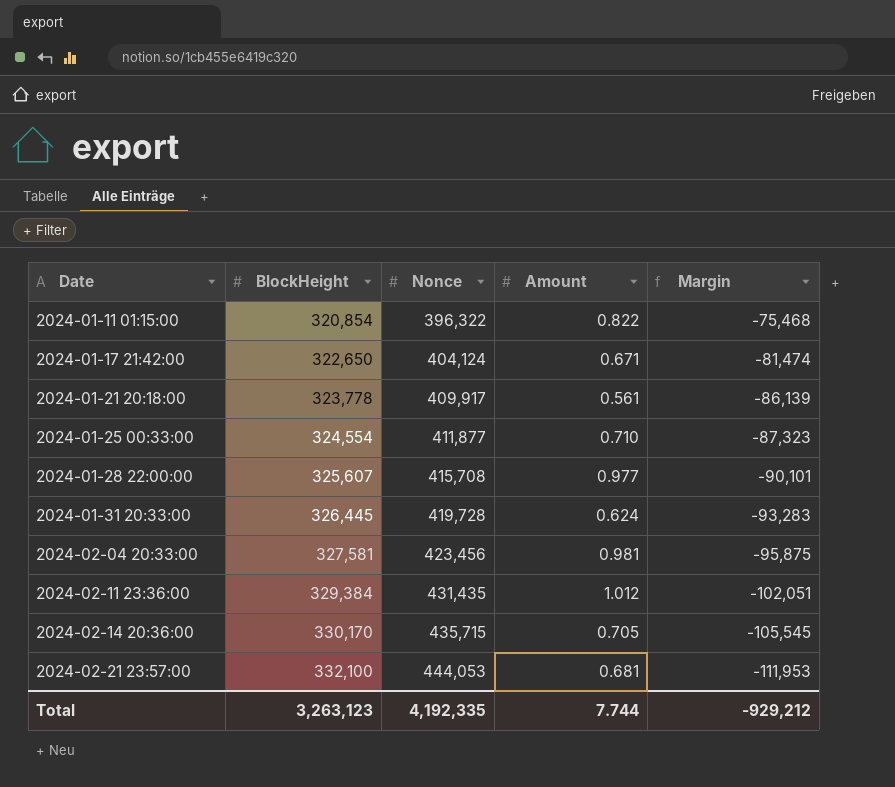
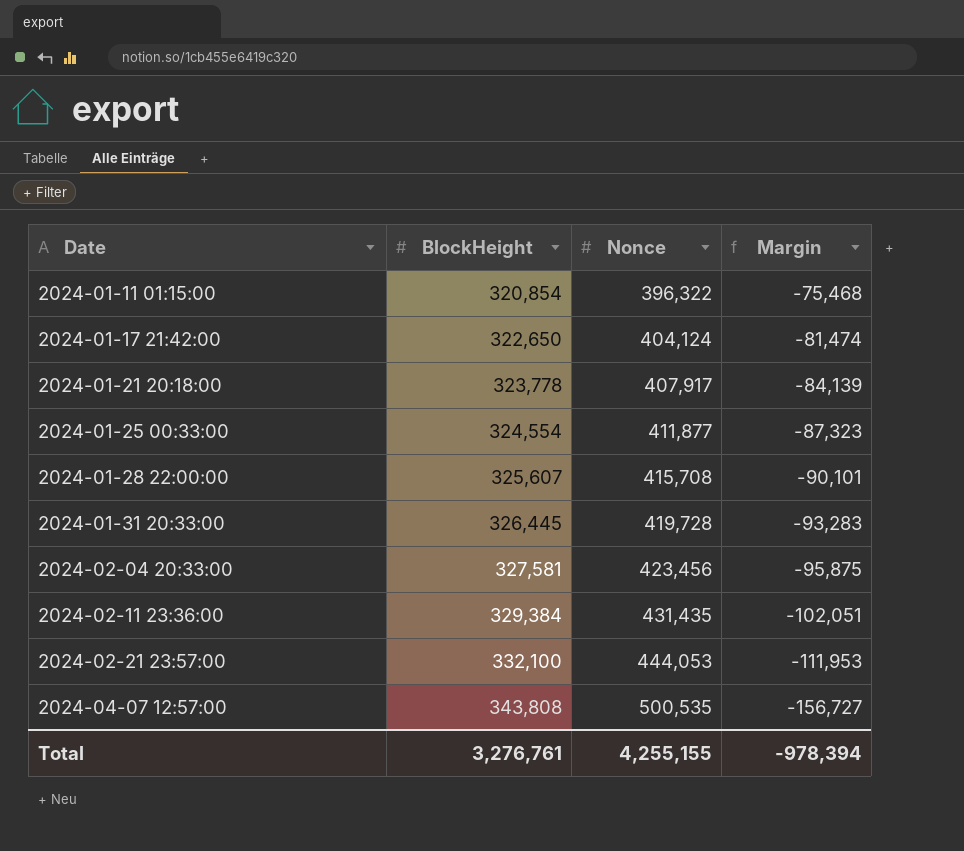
column Amount | position: 4 -> none
row 2024-02-14 20:36:00: 330,170 | 435,715 | 0.705 | -105,545 -> none
2024-01-21 20:18:00 | Nonce: 409,917 -> 407,917
2024-01-21 20:18:00 | Margin: -86,139 -> -84,139
row 2024-04-07 12:57:00: none -> 343,808 | 500,535 | -156,727
Total | BlockHeight: 3,263,123 -> 3,276,761
Total | Nonce: 4,192,335 -> 4,255,155
Total | Margin: -929,212 -> -978,394

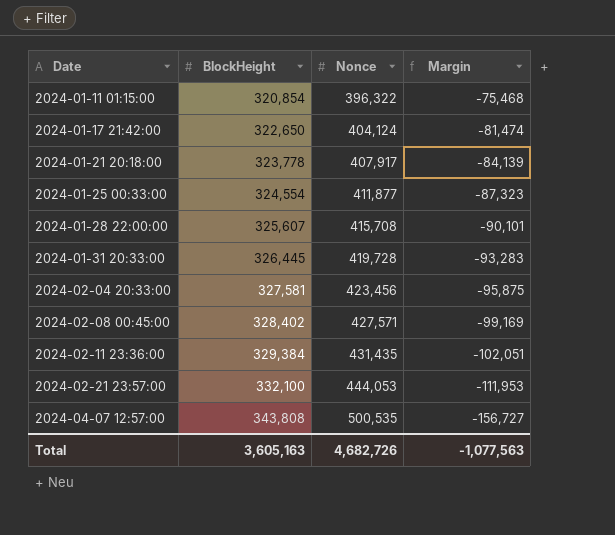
row 2024-02-08 00:45:00: none -> 328,402 | 427,571 | -99,169
Total | BlockHeight: 3,276,761 -> 3,605,163
Total | Nonce: 4,255,155 -> 4,682,726
Total | Margin: -978,394 -> -1,077,563

